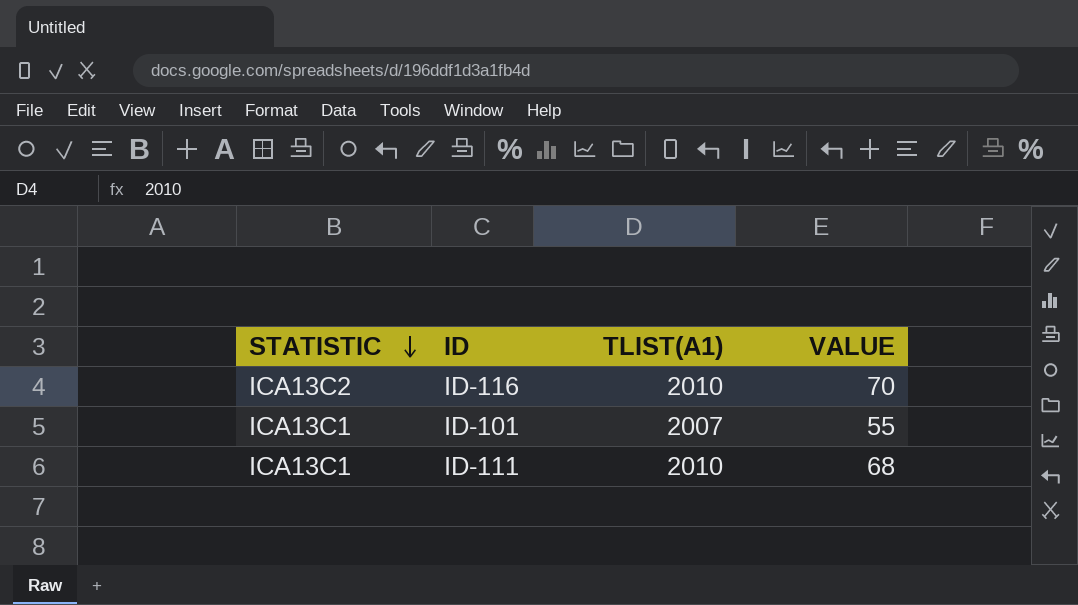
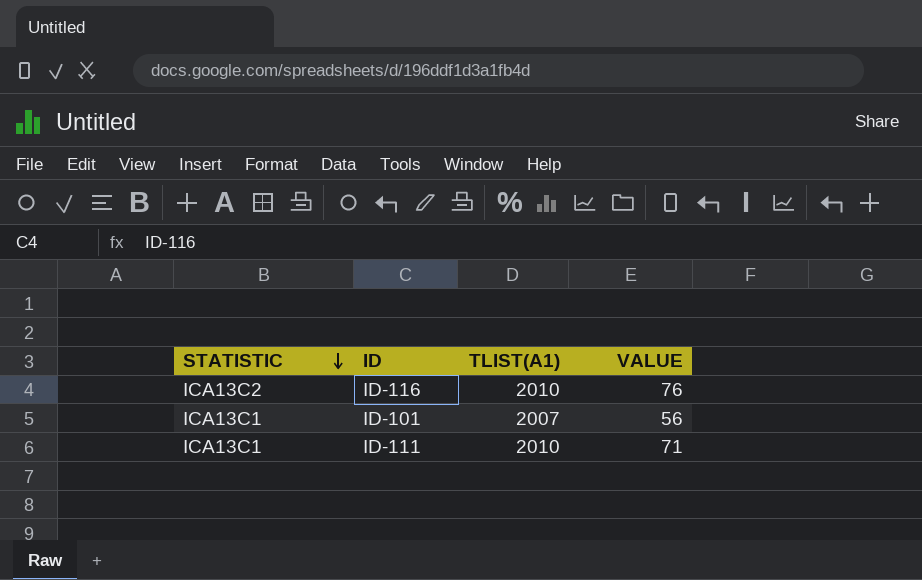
ID-116 | VALUE: 70 -> 76
ID-101 | VALUE: 55 -> 56
ID-111 | VALUE: 68 -> 71

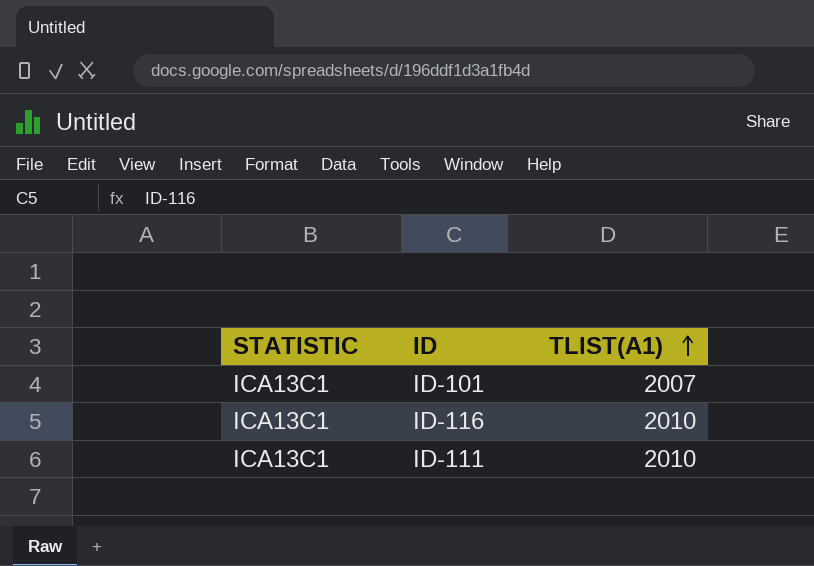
row order: STATISTIC descending -> TLIST(A1) ascending
column VALUE | position: 4 -> none
ID-116 | STATISTIC: ICA13C2 -> ICA13C1

